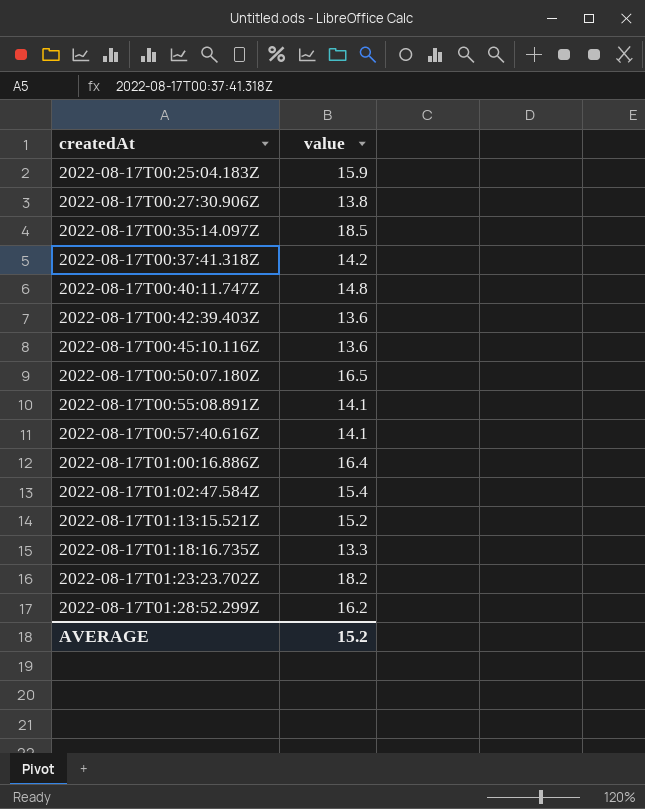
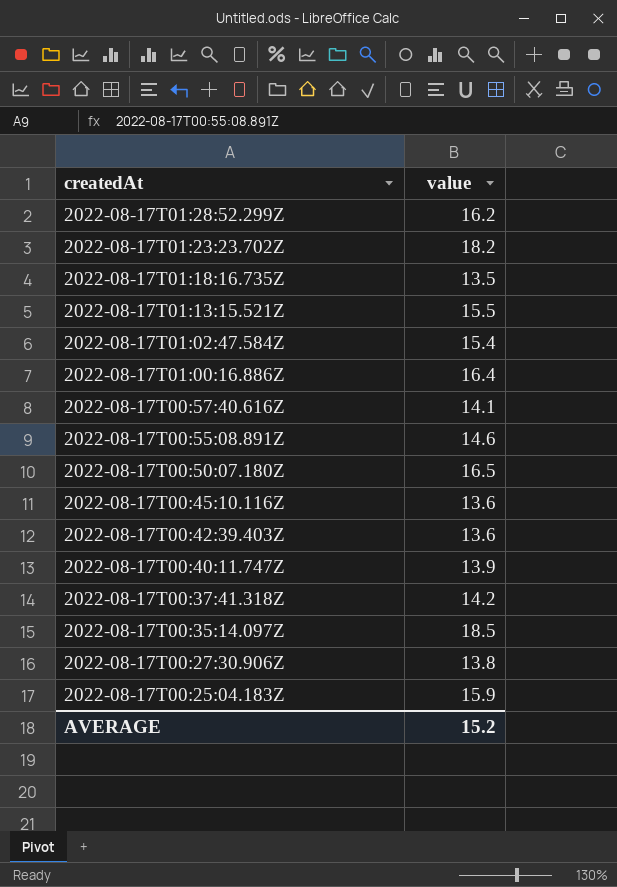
row order: createdAt ascending -> createdAt descending
2022-08-17T01:18:16.735Z | value: 13.3 -> 13.5
2022-08-17T01:13:15.521Z | value: 15.2 -> 15.5
2022-08-17T00:55:08.891Z | value: 14.1 -> 14.6
2022-08-17T00:40:11.747Z | value: 14.8 -> 13.9

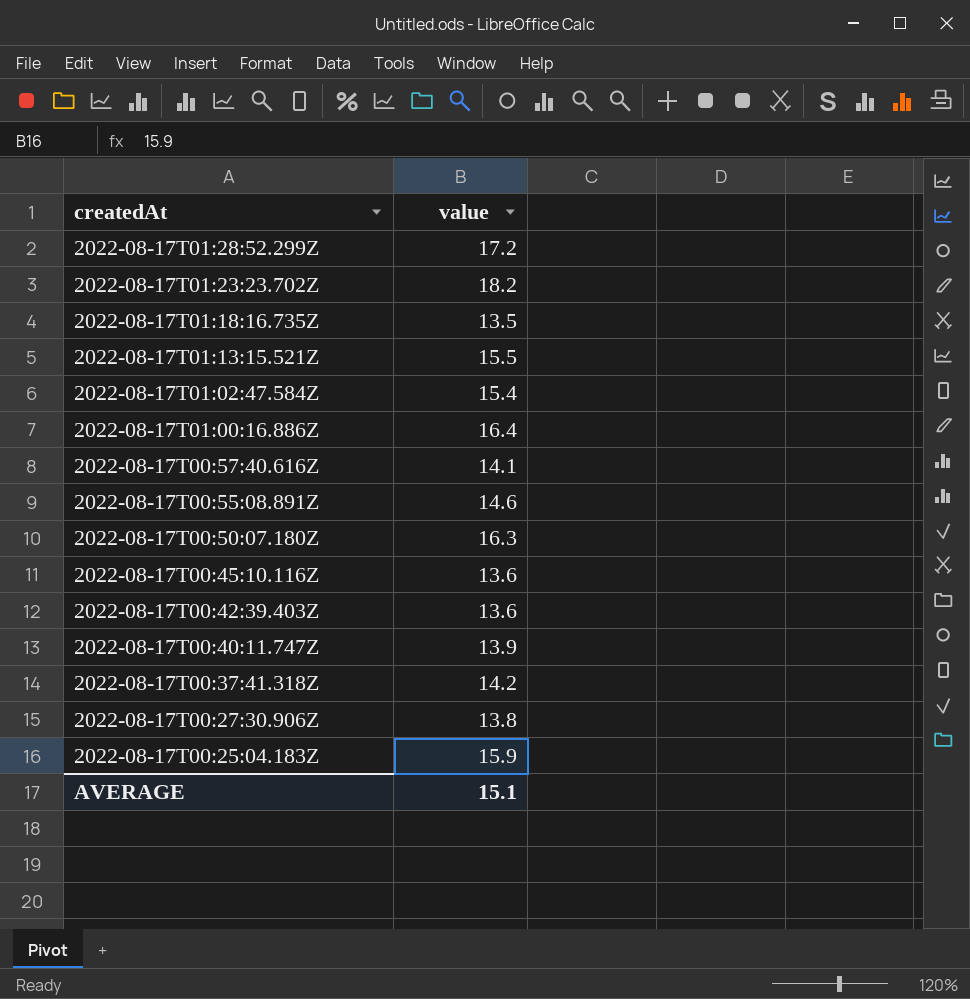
row 2022-08-17T00:35:14.097Z: 18.5 -> none
2022-08-17T01:28:52.299Z | value: 16.2 -> 17.2
2022-08-17T00:50:07.180Z | value: 16.5 -> 16.3
AVERAGE | value: 15.2 -> 15.1

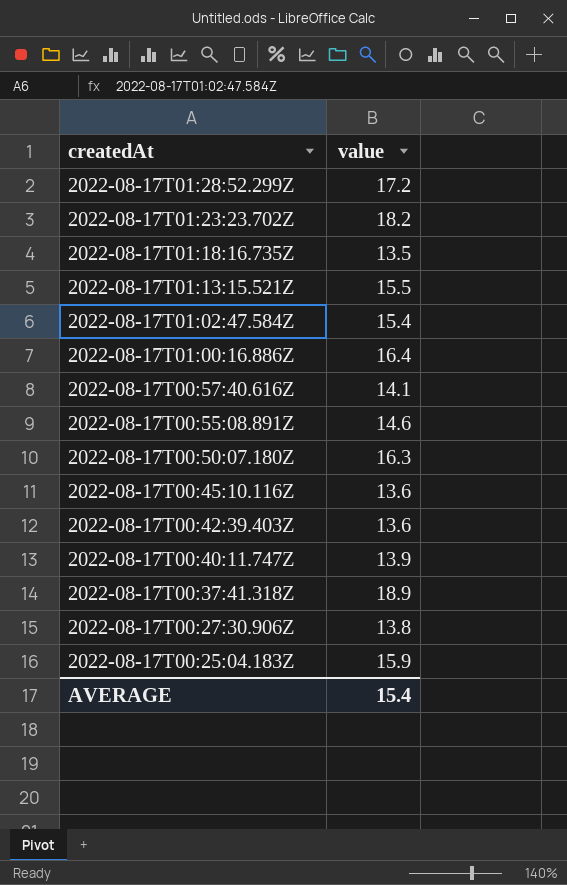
2022-08-17T00:37:41.318Z | value: 14.2 -> 18.9
AVERAGE | value: 15.1 -> 15.4

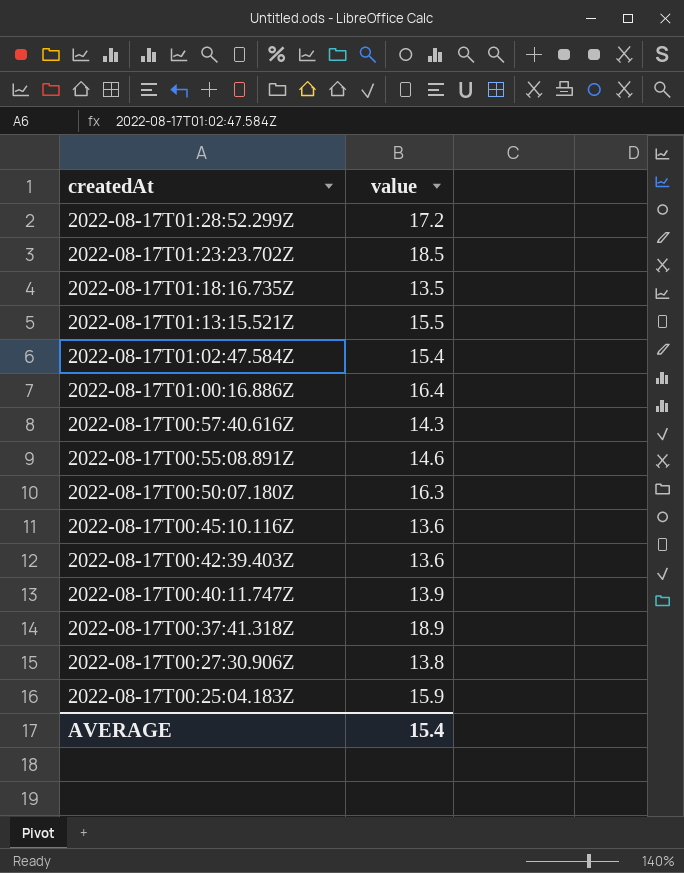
2022-08-17T01:23:23.702Z | value: 18.2 -> 18.5
2022-08-17T00:57:40.616Z | value: 14.1 -> 14.3

